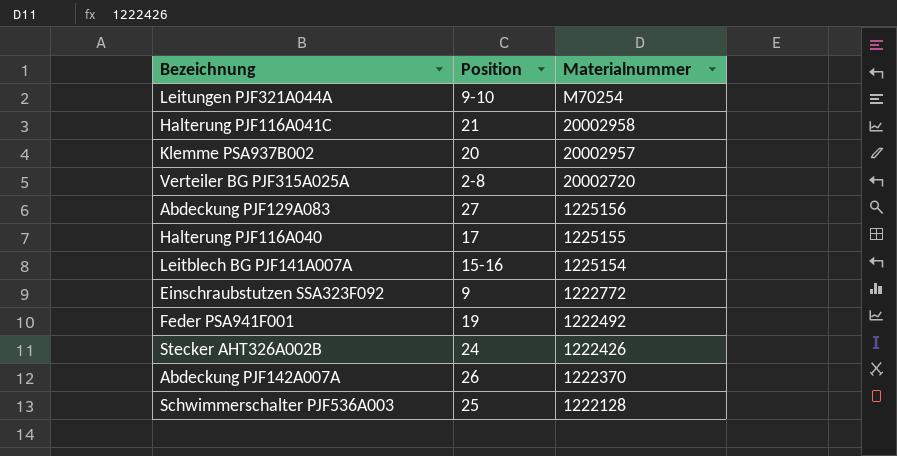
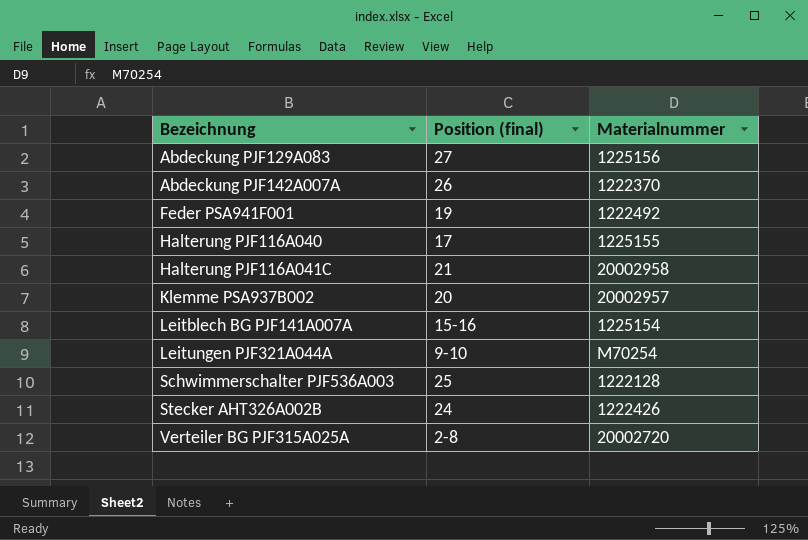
row order: Materialnummer descending -> Bezeichnung ascending
column name: Position -> Position (final)
row Einschraubstutzen SSA323F092: 9 | 1222772 -> none

